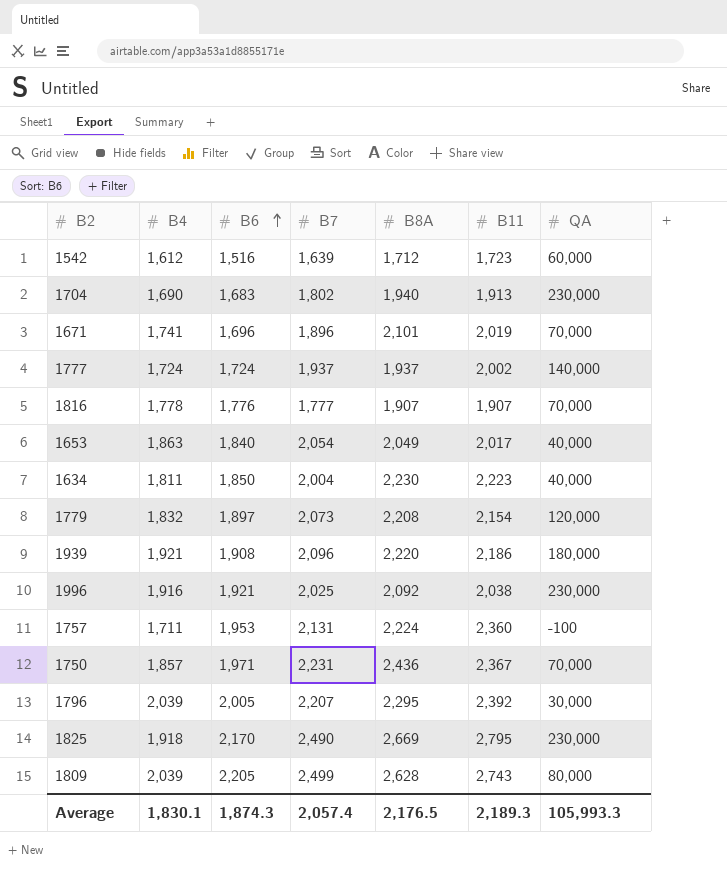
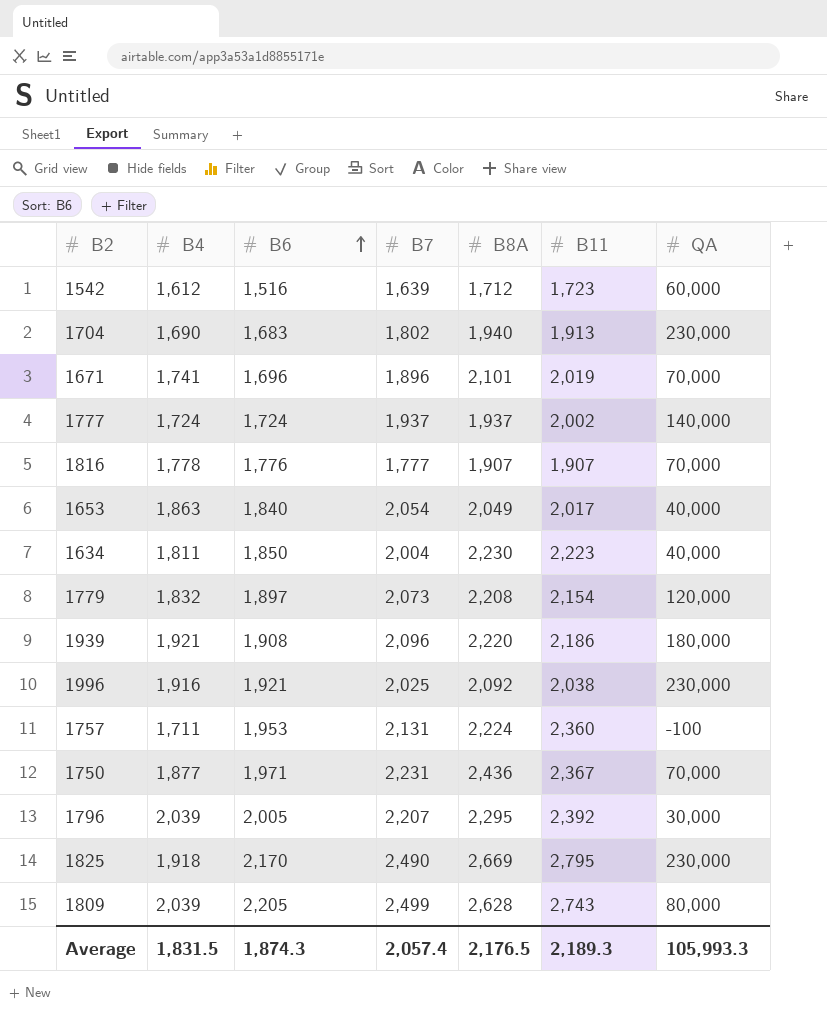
1750 | B4: 1,857 -> 1,877
Average | B4: 1,830.1 -> 1,831.5

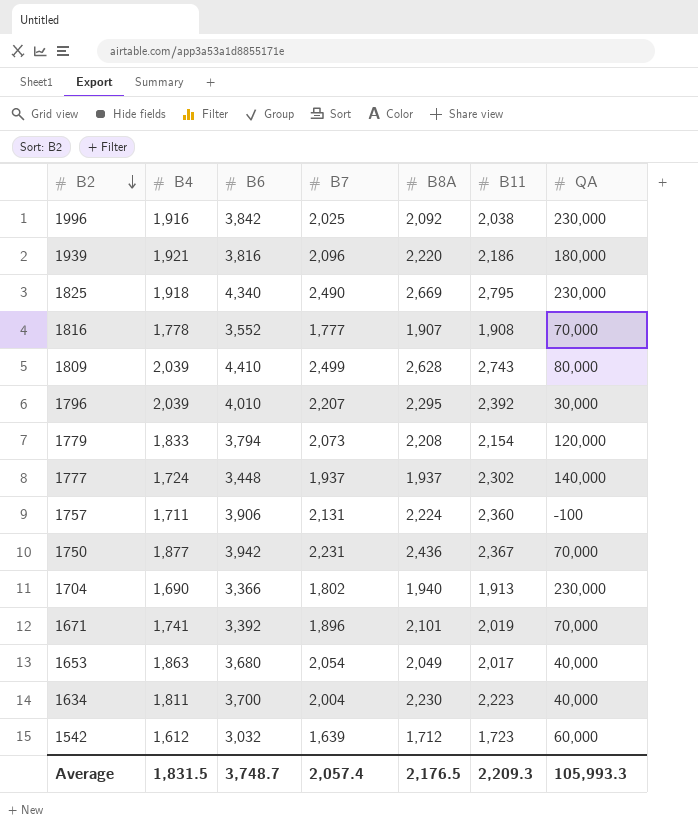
row order: B6 ascending -> B2 descending
1996 | B6: 1,921 -> 3,842
1939 | B6: 1,908 -> 3,816
1825 | B6: 2,170 -> 4,340
1816 | B6: 1,776 -> 3,552
1816 | B11: 1,907 -> 1,908
1809 | B6: 2,205 -> 4,410
1796 | B6: 2,005 -> 4,010
1779 | B4: 1,832 -> 1,833
1779 | B6: 1,897 -> 3,794
1777 | B6: 1,724 -> 3,448
1777 | B11: 2,002 -> 2,302
1757 | B6: 1,953 -> 3,906
1750 | B6: 1,971 -> 3,942
1704 | B6: 1,683 -> 3,366
1671 | B6: 1,696 -> 3,392
1653 | B6: 1,840 -> 3,680
1634 | B6: 1,850 -> 3,700
1542 | B6: 1,516 -> 3,032
Average | B6: 1,874.3 -> 3,748.7
Average | B11: 2,189.3 -> 2,209.3

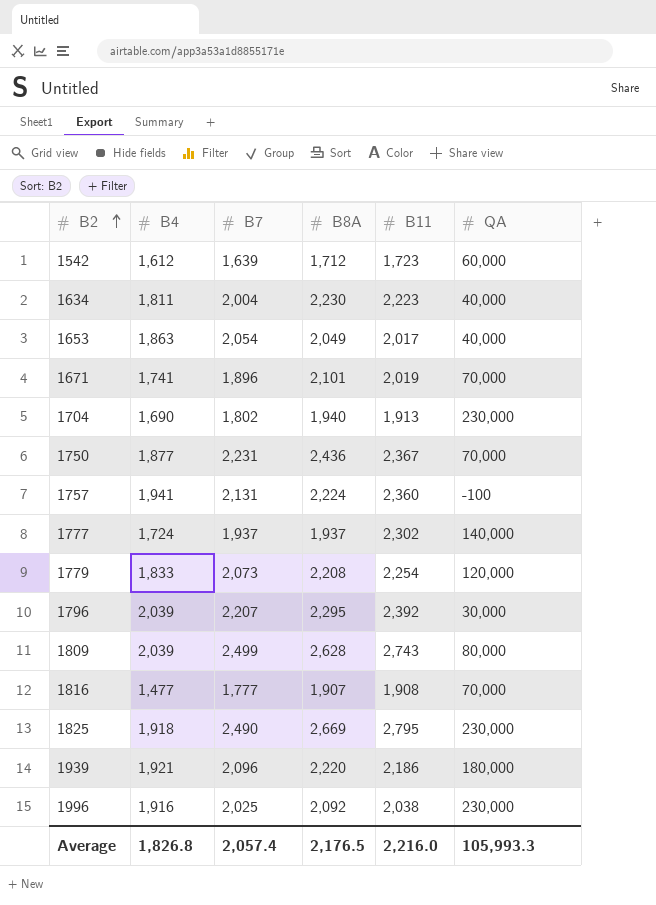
row order: B2 descending -> B2 ascending
column B6 | position: 3 -> none
1757 | B4: 1,711 -> 1,941
1779 | B11: 2,154 -> 2,254
1816 | B4: 1,778 -> 1,477
Average | B4: 1,831.5 -> 1,826.8
Average | B11: 2,209.3 -> 2,216.0

